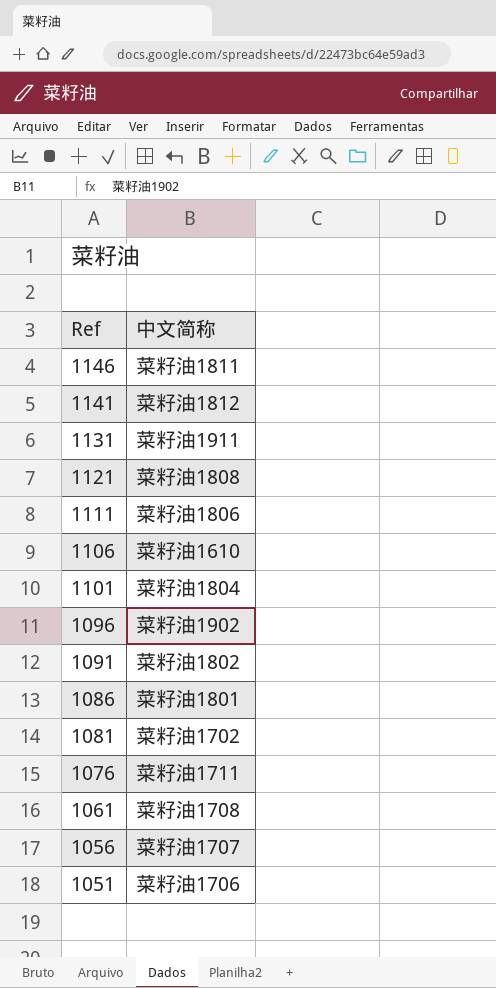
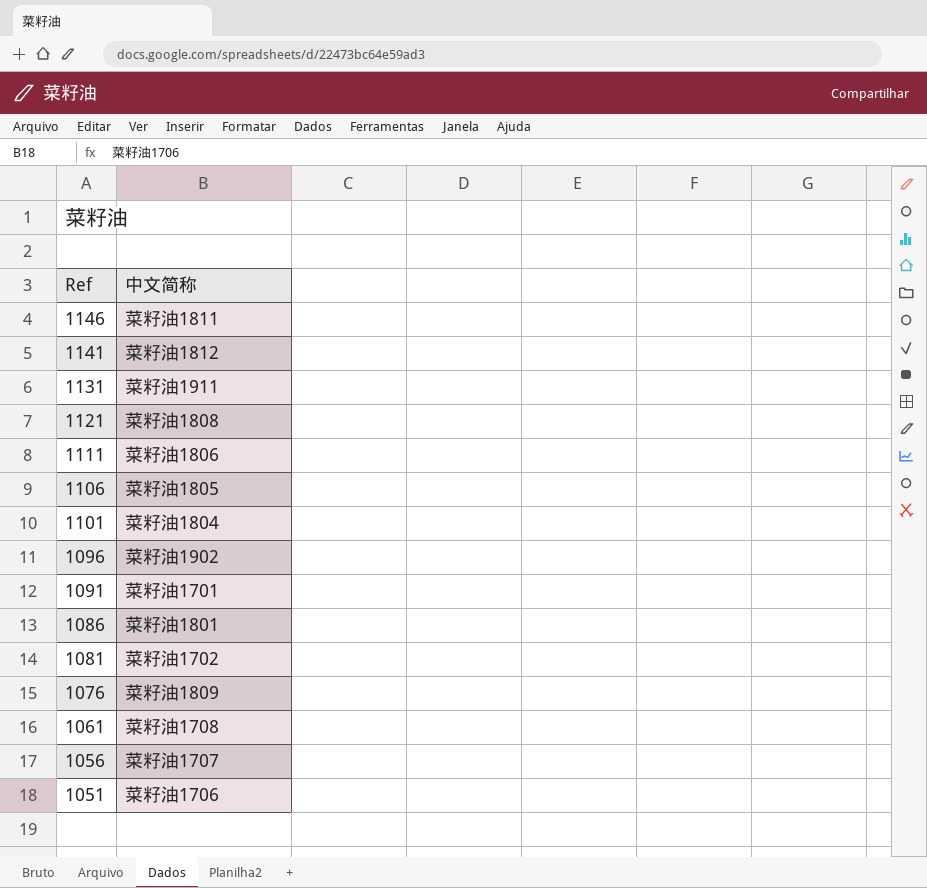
1106 | 中文简称: 菜籽油1610 -> 菜籽油1805
1091 | 中文简称: 菜籽油1802 -> 菜籽油1701
1076 | 中文简称: 菜籽油1711 -> 菜籽油1809

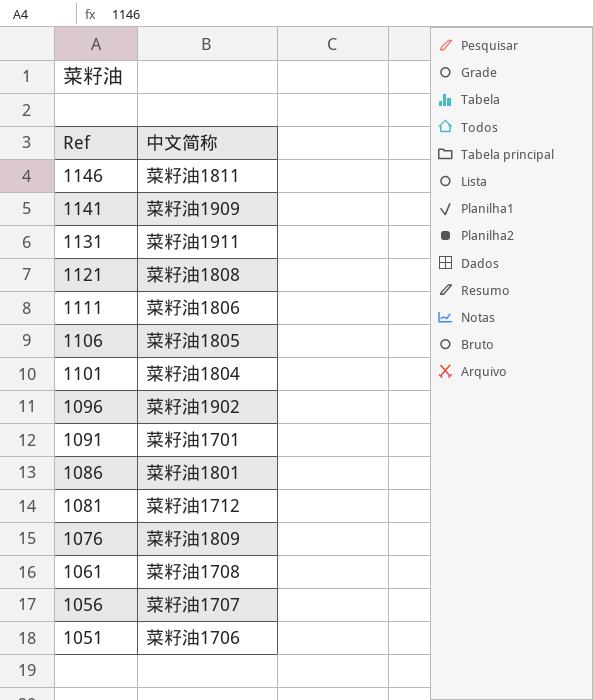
1141 | 中文简称: 菜籽油1812 -> 菜籽油1909
1081 | 中文简称: 菜籽油1702 -> 菜籽油1712

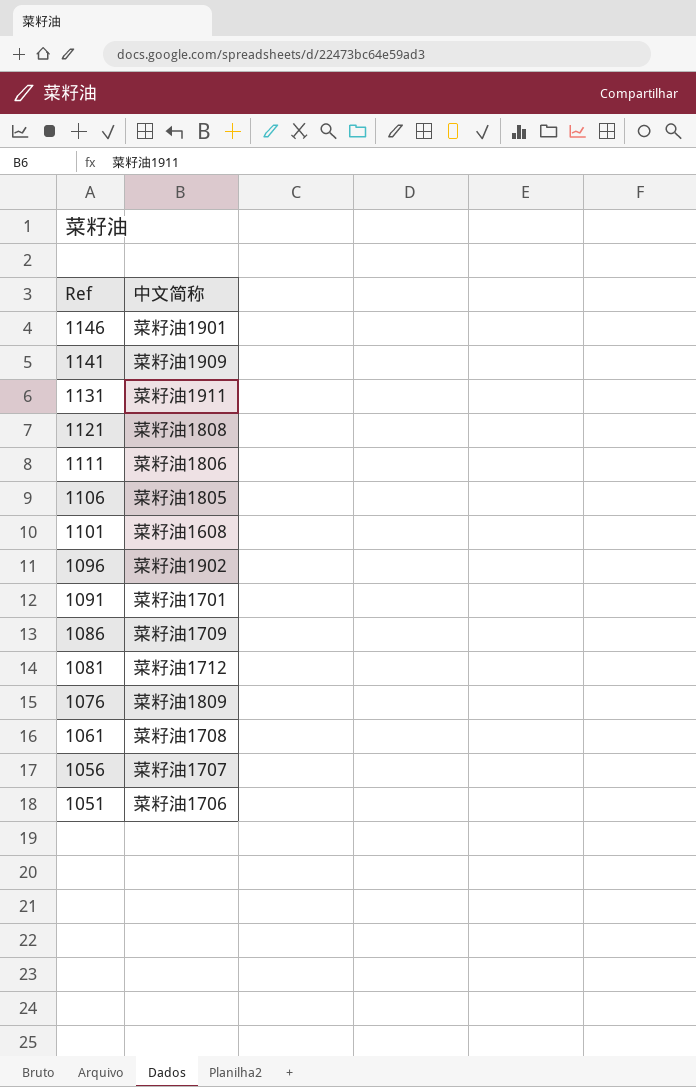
1146 | 中文简称: 菜籽油1811 -> 菜籽油1901
1101 | 中文简称: 菜籽油1804 -> 菜籽油1608
1086 | 中文简称: 菜籽油1801 -> 菜籽油1709

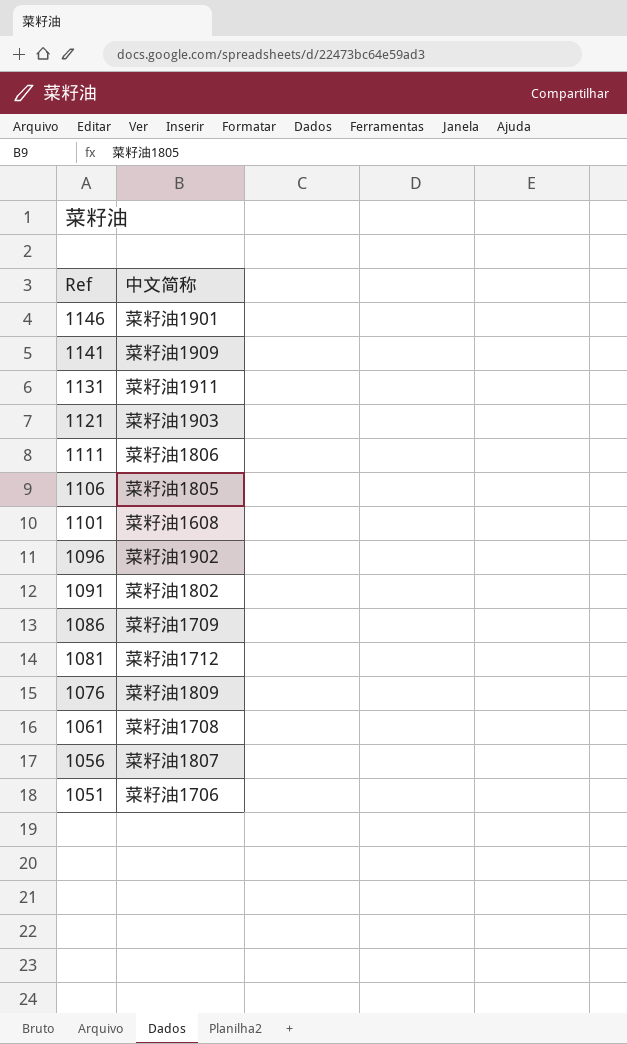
1121 | 中文简称: 菜籽油1808 -> 菜籽油1903
1091 | 中文简称: 菜籽油1701 -> 菜籽油1802
1056 | 中文简称: 菜籽油1707 -> 菜籽油1807

